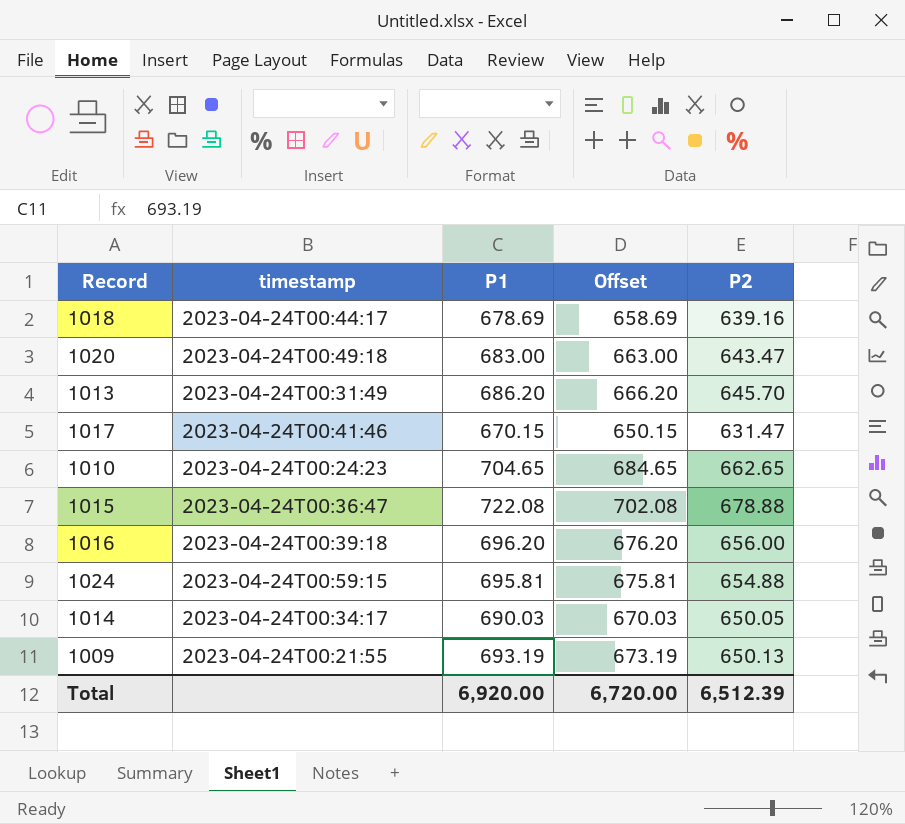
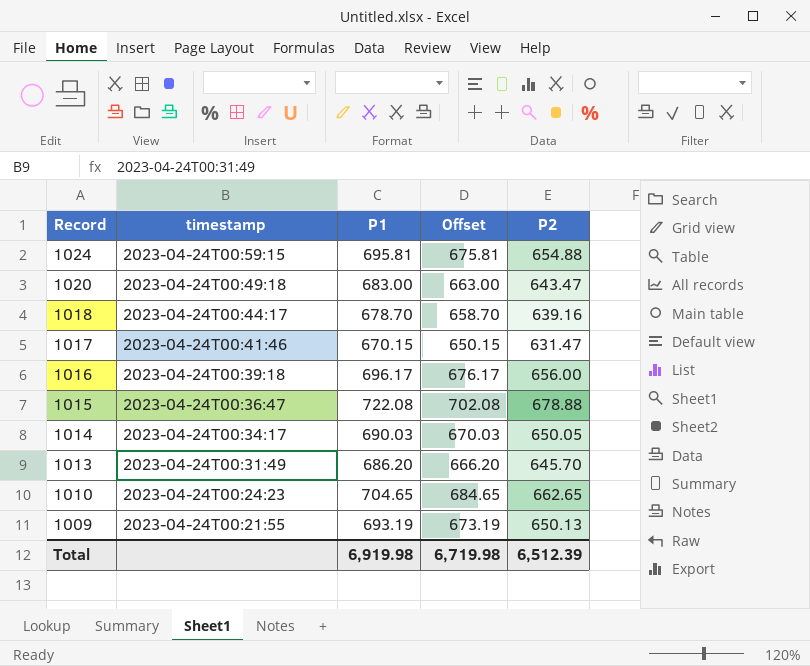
row order: none -> Record descending
1018 | P1: 678.69 -> 678.70
1018 | Offset: 658.69 -> 658.70
1016 | P1: 696.20 -> 696.17
1016 | Offset: 676.20 -> 676.17
Total | P1: 6,920.00 -> 6,919.98
Total | Offset: 6,720.00 -> 6,719.98

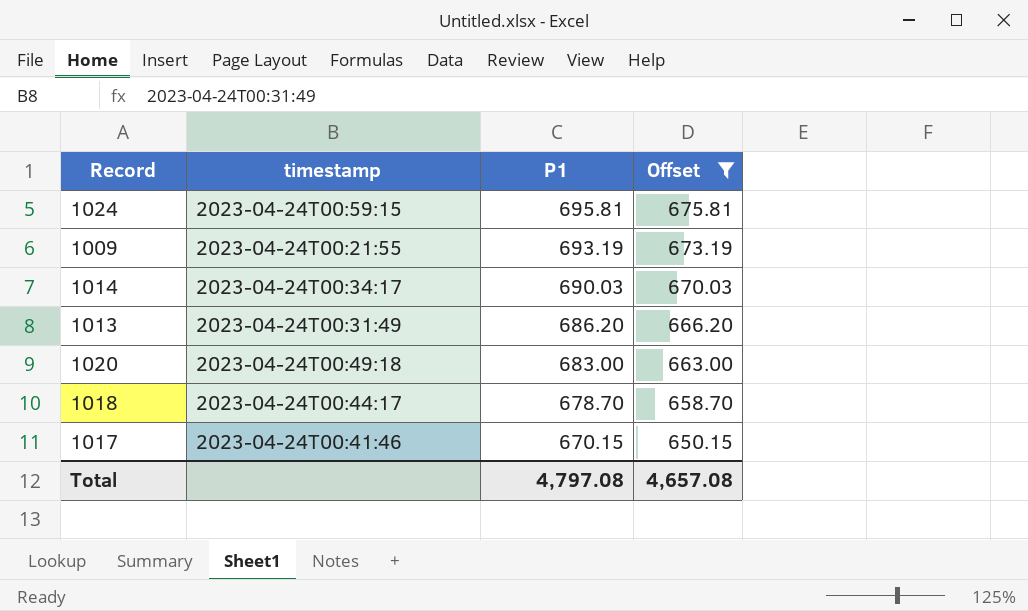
filter: none -> Offset <= 675.81
row order: Record descending -> P1 descending
column P2 | position: 5 -> none
Total | P1: 6,919.98 -> 4,797.08
Total | Offset: 6,719.98 -> 4,657.08

